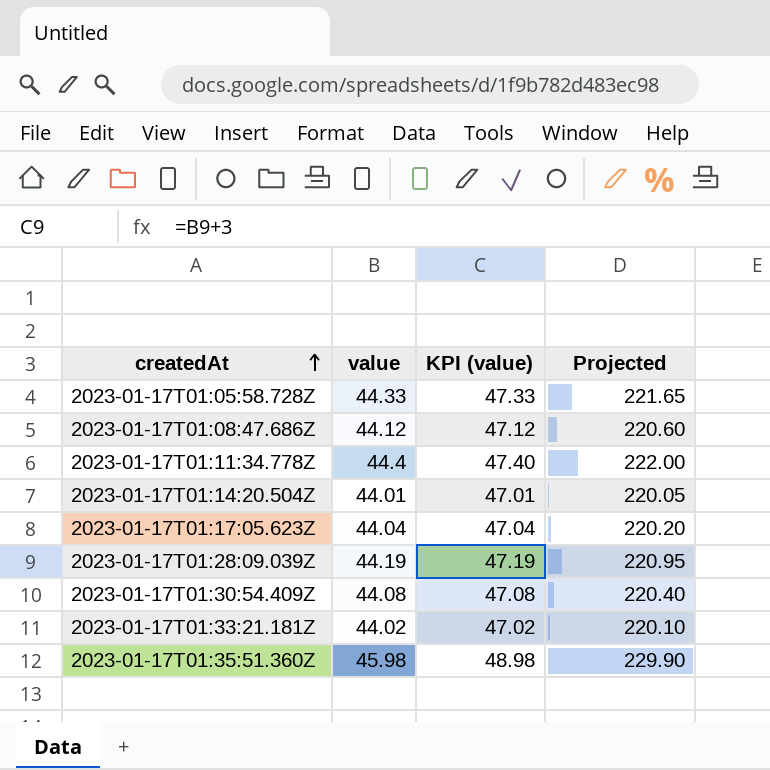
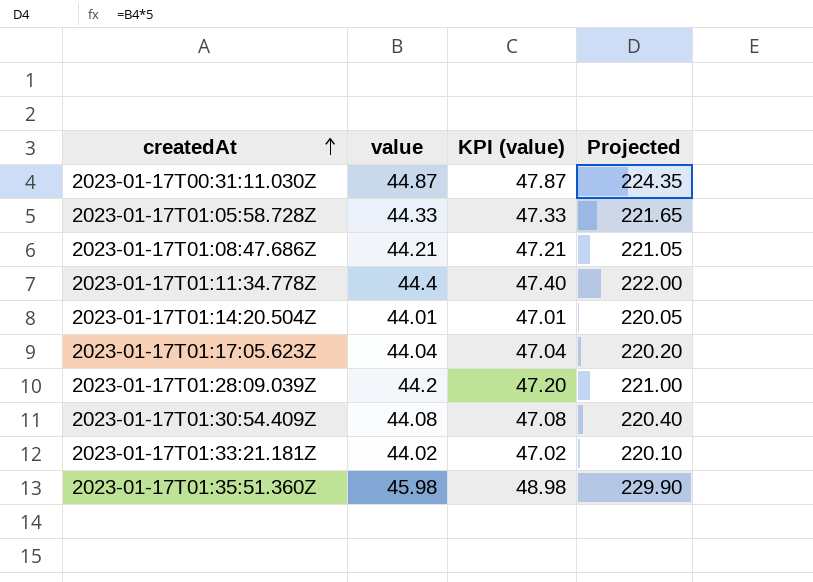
row 2023-01-17T00:31:11.030Z: none -> 44.87 | 47.87 | 224.35
2023-01-17T01:08:47.686Z | value: 44.12 -> 44.21
2023-01-17T01:08:47.686Z | KPI (value): 47.12 -> 47.21
2023-01-17T01:08:47.686Z | Projected: 220.60 -> 221.05
2023-01-17T01:28:09.039Z | value: 44.19 -> 44.2
2023-01-17T01:28:09.039Z | KPI (value): 47.19 -> 47.20
2023-01-17T01:28:09.039Z | Projected: 220.95 -> 221.00

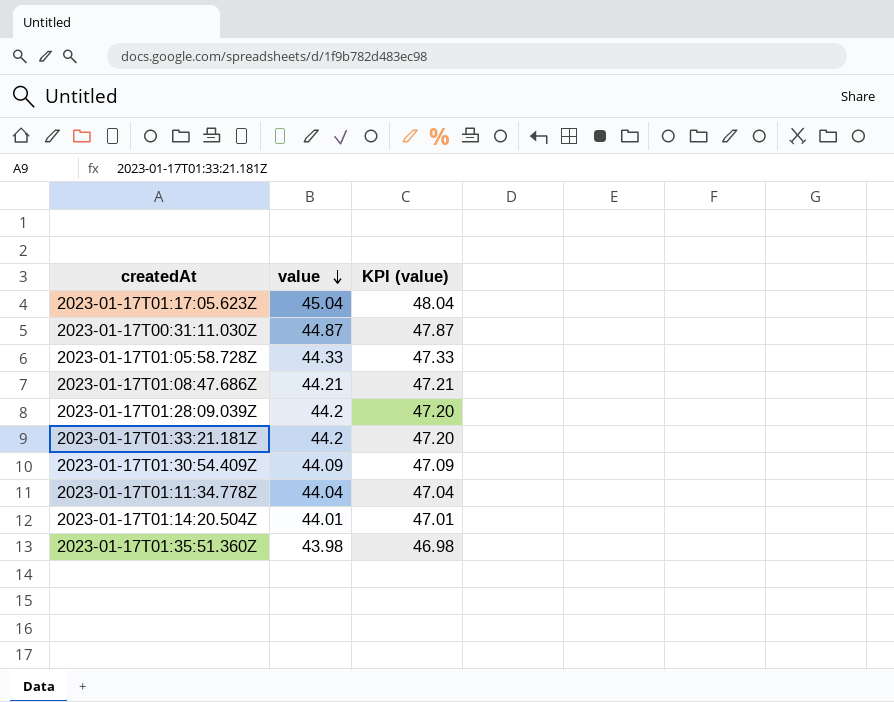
row order: createdAt ascending -> value descending
column Projected | formula: [value] * 5 -> none
2023-01-17T01:17:05.623Z | value: 44.04 -> 45.04
2023-01-17T01:17:05.623Z | KPI (value): 47.04 -> 48.04
2023-01-17T01:33:21.181Z | value: 44.02 -> 44.2
2023-01-17T01:33:21.181Z | KPI (value): 47.02 -> 47.20
2023-01-17T01:30:54.409Z | value: 44.08 -> 44.09
2023-01-17T01:30:54.409Z | KPI (value): 47.08 -> 47.09
2023-01-17T01:11:34.778Z | value: 44.4 -> 44.04
2023-01-17T01:11:34.778Z | KPI (value): 47.40 -> 47.04
2023-01-17T01:35:51.360Z | value: 45.98 -> 43.98
2023-01-17T01:35:51.360Z | KPI (value): 48.98 -> 46.98

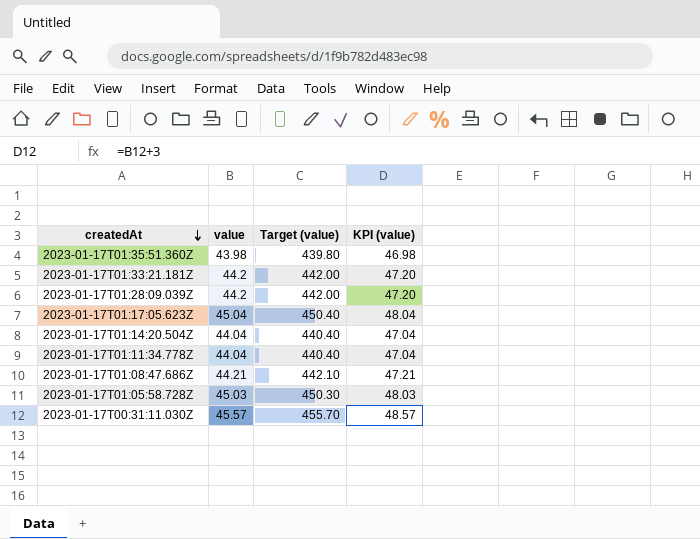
row order: value descending -> createdAt descending
column Target (value) | formula: none -> [value] * 10
row 2023-01-17T01:30:54.409Z: 44.09 | 47.09 -> none
2023-01-17T01:14:20.504Z | value: 44.01 -> 44.04
2023-01-17T01:14:20.504Z | KPI (value): 47.01 -> 47.04
2023-01-17T01:05:58.728Z | value: 44.33 -> 45.03
2023-01-17T01:05:58.728Z | KPI (value): 47.33 -> 48.03
2023-01-17T00:31:11.030Z | value: 44.87 -> 45.57
2023-01-17T00:31:11.030Z | KPI (value): 47.87 -> 48.57

